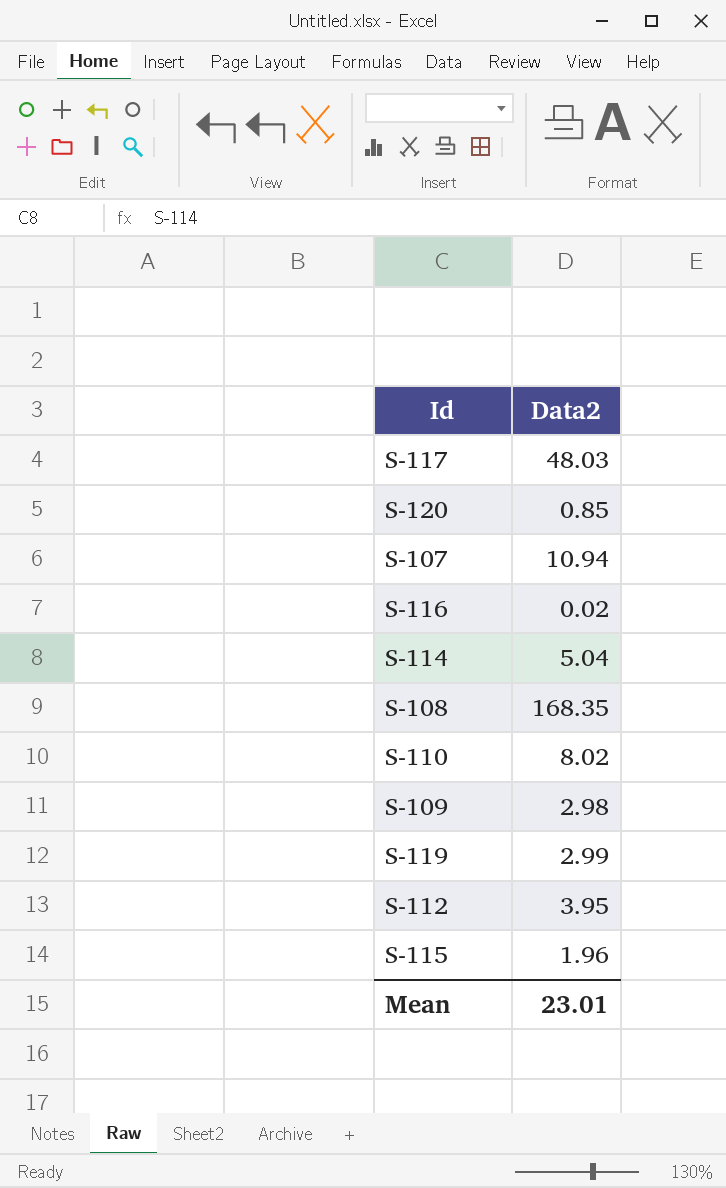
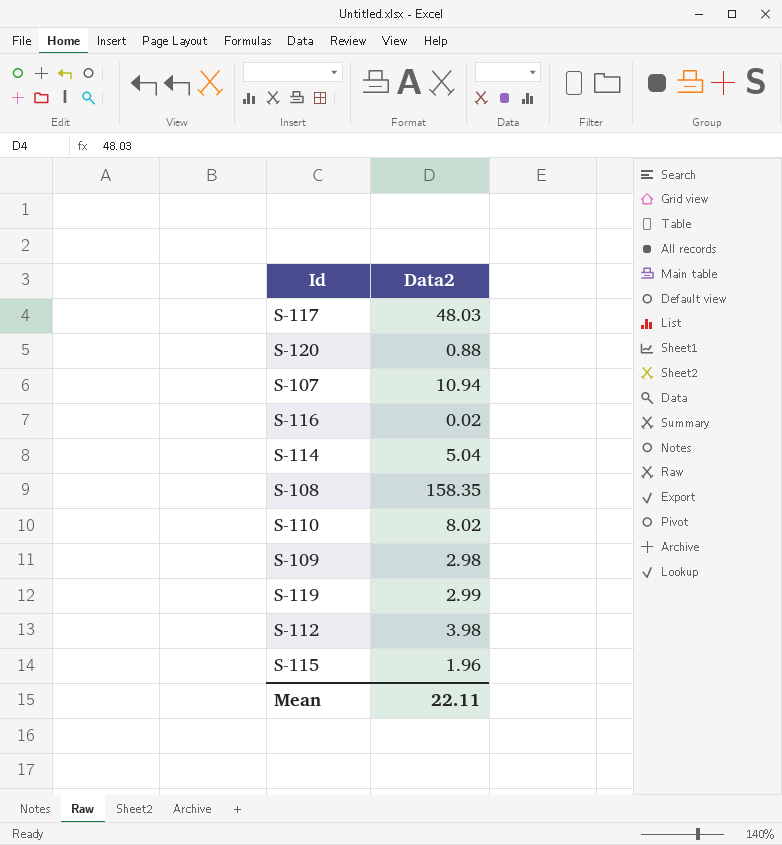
S-120 | Data2: 0.85 -> 0.88
S-108 | Data2: 168.35 -> 158.35
S-112 | Data2: 3.95 -> 3.98
Mean | Data2: 23.01 -> 22.11

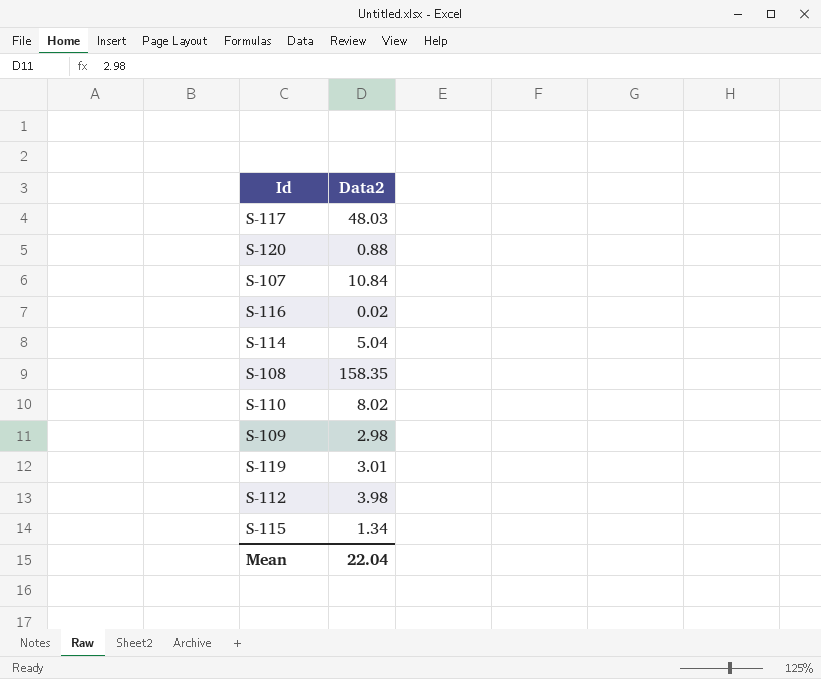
S-107 | Data2: 10.94 -> 10.84
S-119 | Data2: 2.99 -> 3.01
S-115 | Data2: 1.96 -> 1.34
Mean | Data2: 22.11 -> 22.04

